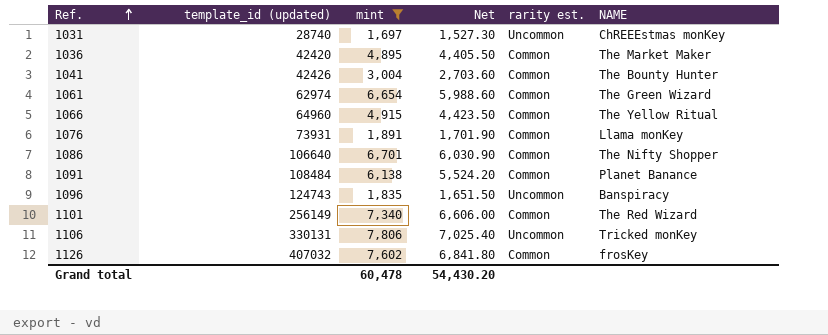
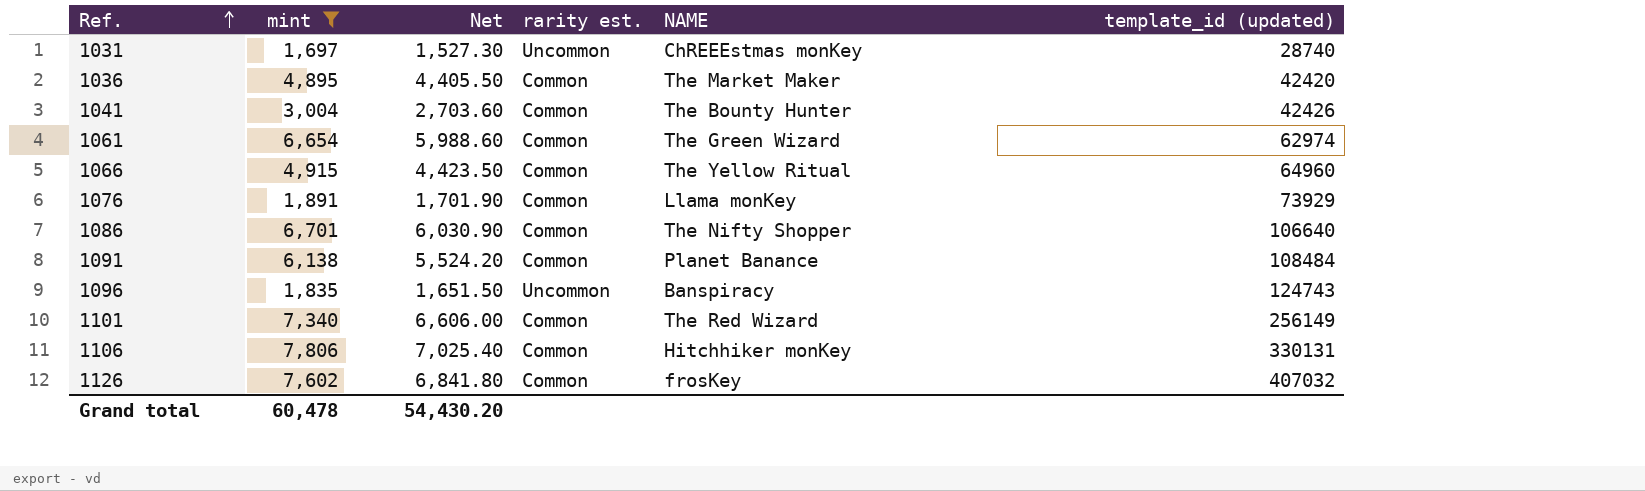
column template_id (updated) | position: 2 -> 6
1076 | template_id (updated): 73931 -> 73929
1106 | rarity est.: Uncommon -> Common
1106 | NAME: Tricked monKey -> Hitchhiker monKey

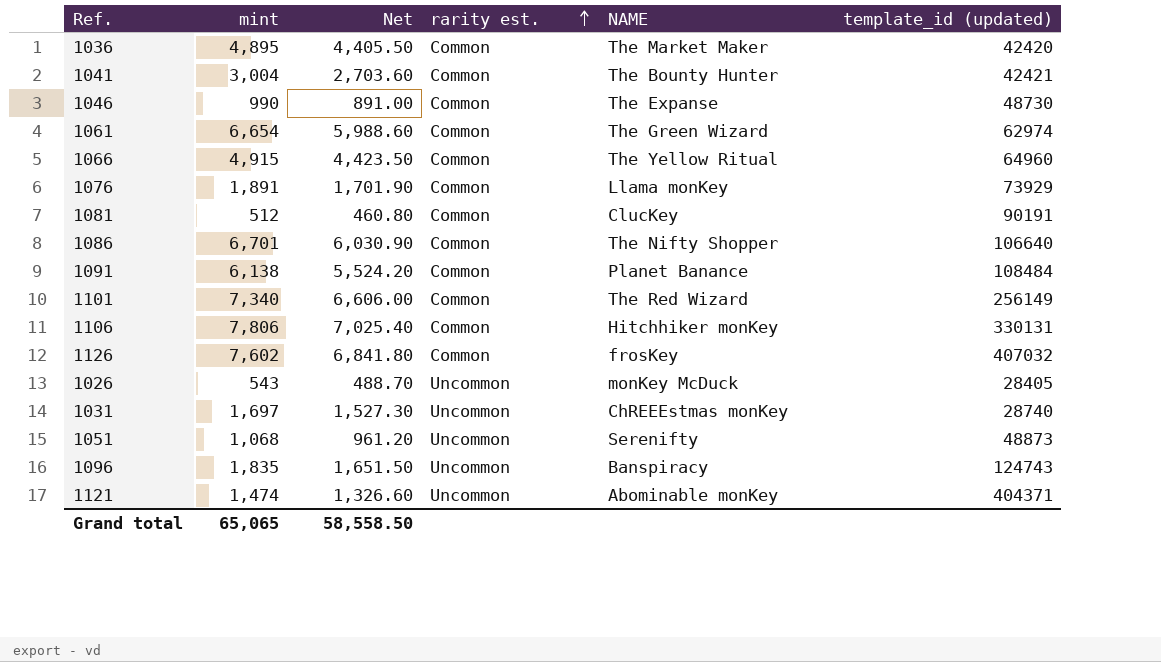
filter: mint >= 1,697 -> none
row order: Ref. ascending -> rarity est. ascending
1041 | template_id (updated): 42426 -> 42421
Grand total | mint: 60,478 -> 65,065
Grand total | Net: 54,430.20 -> 58,558.50

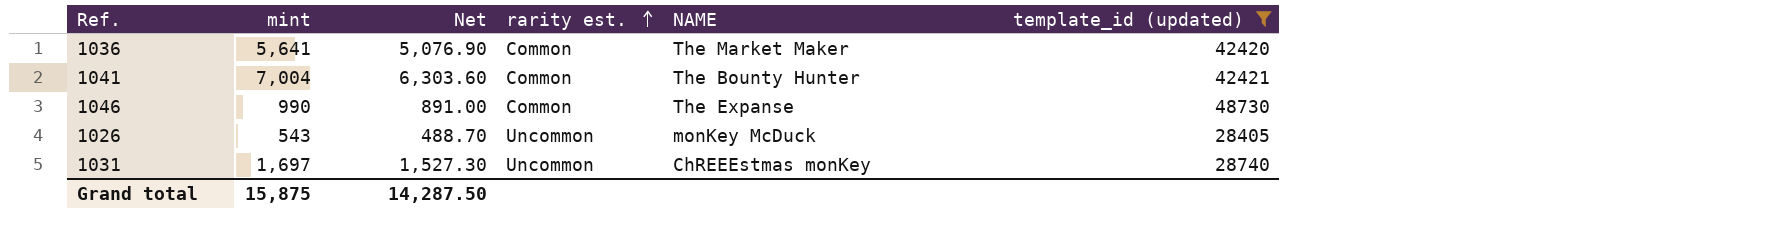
filter: none -> template_id (updated) <= 48730
1036 | mint: 4,895 -> 5,641
1036 | Net: 4,405.50 -> 5,076.90
1041 | mint: 3,004 -> 7,004
1041 | Net: 2,703.60 -> 6,303.60
Grand total | mint: 65,065 -> 15,875
Grand total | Net: 58,558.50 -> 14,287.50

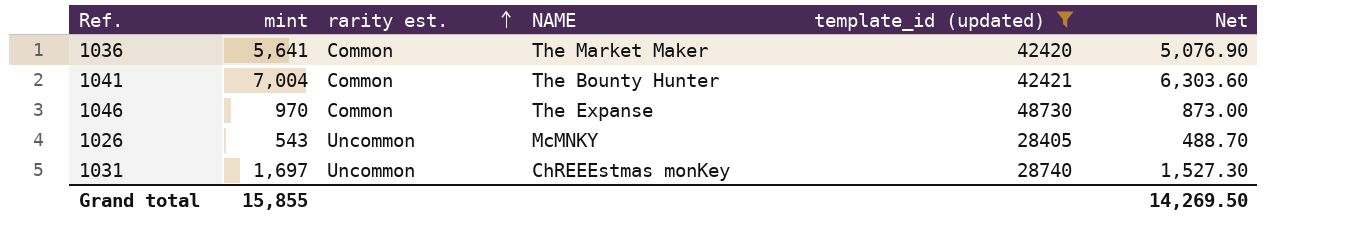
column Net | position: 3 -> 6
1046 | mint: 990 -> 970
1046 | Net: 891.00 -> 873.00
1026 | NAME: monKey McDuck -> McMNKY
Grand total | mint: 15,875 -> 15,855
Grand total | Net: 14,287.50 -> 14,269.50

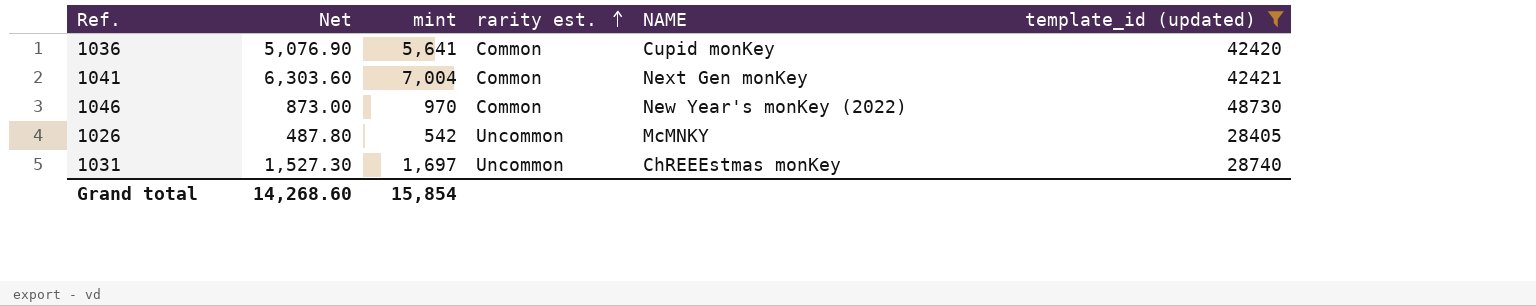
column Net | position: 6 -> 2
1036 | NAME: The Market Maker -> Cupid monKey
1041 | NAME: The Bounty Hunter -> Next Gen monKey
1046 | NAME: The Expanse -> New Year's monKey (2022)
1026 | Net: 488.70 -> 487.80
1026 | mint: 543 -> 542
Grand total | Net: 14,269.50 -> 14,268.60
Grand total | mint: 15,855 -> 15,854

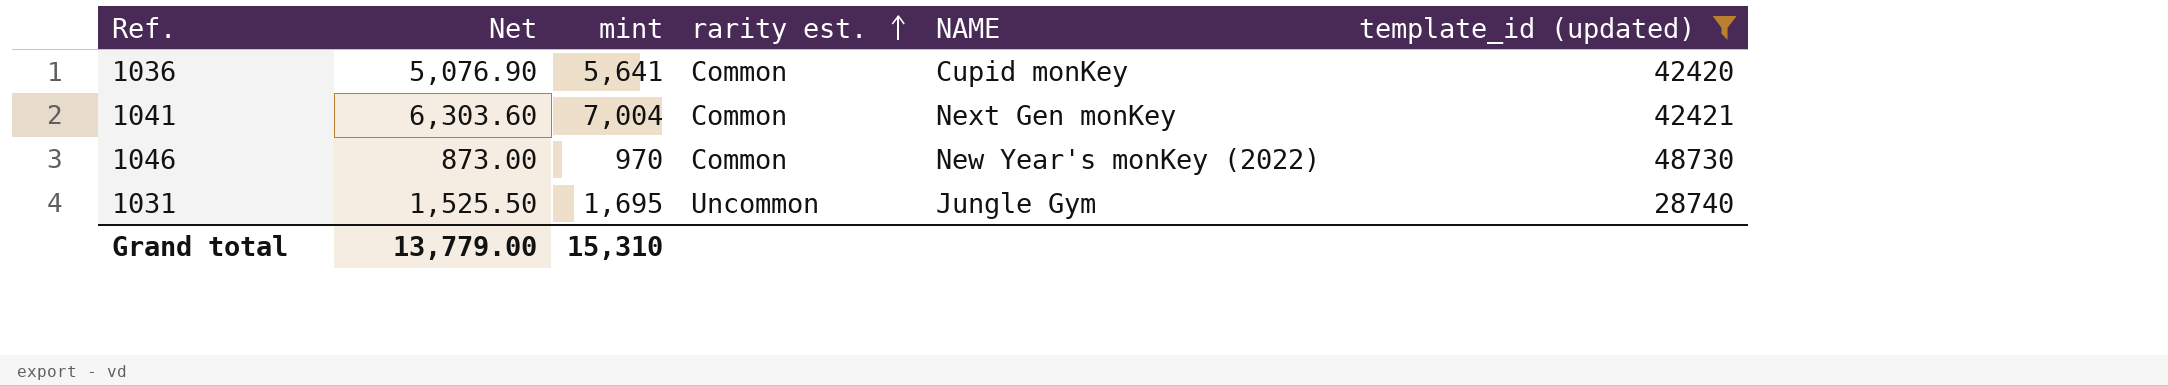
row 1026: 487.80 | 542 | Uncommon | McMNKY | 28405 -> none
1031 | Net: 1,527.30 -> 1,525.50
1031 | mint: 1,697 -> 1,695
1031 | NAME: ChREEEstmas monKey -> Jungle Gym
Grand total | Net: 14,268.60 -> 13,779.00
Grand total | mint: 15,854 -> 15,310

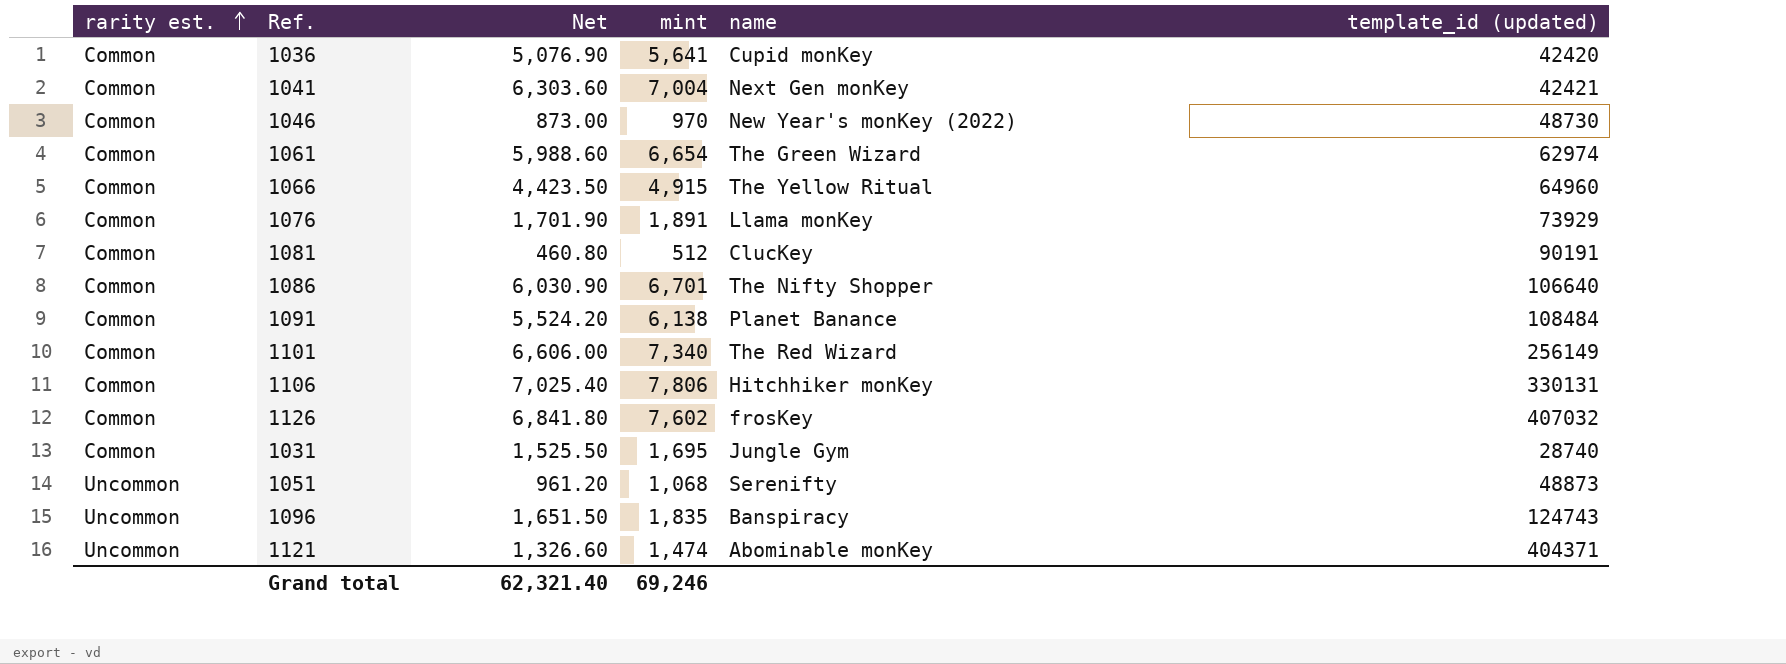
filter: template_id (updated) <= 48730 -> none
column rarity est. | position: 4 -> 1
column name: NAME -> name
1031 | rarity est.: Uncommon -> Common
Grand total | Net: 13,779.00 -> 62,321.40
Grand total | mint: 15,310 -> 69,246

